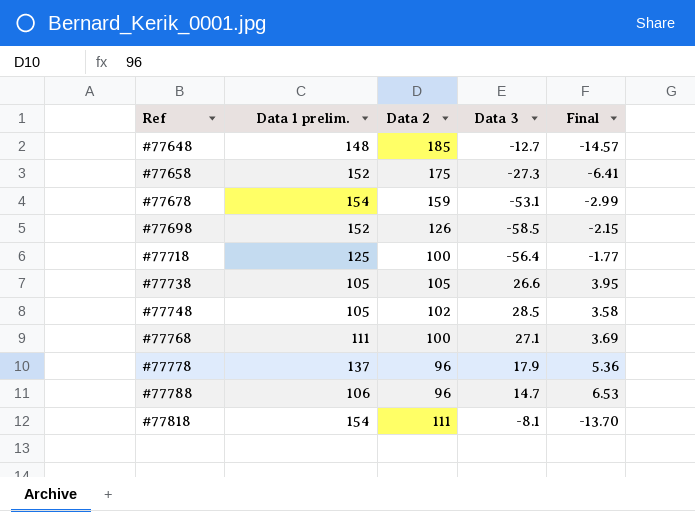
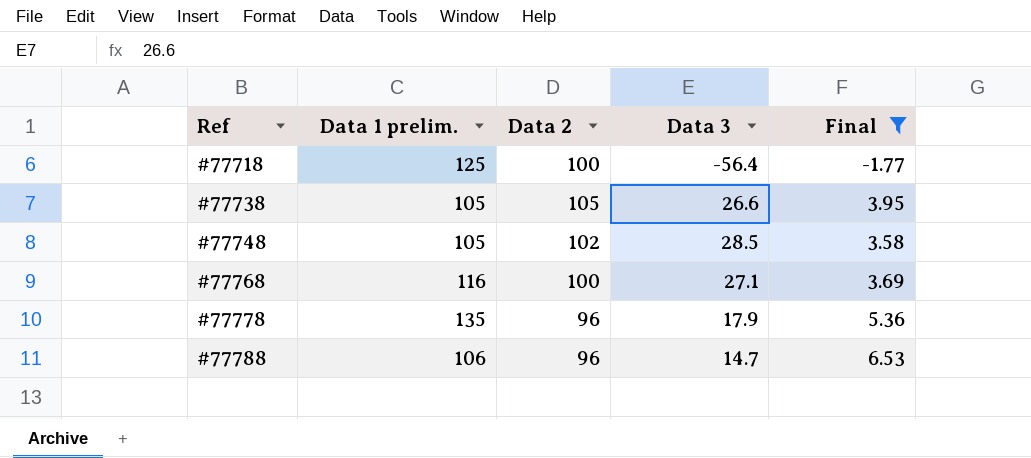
filter: none -> Final >= -1.77
#77768 | Data 1 prelim.: 111 -> 116
#77778 | Data 1 prelim.: 137 -> 135

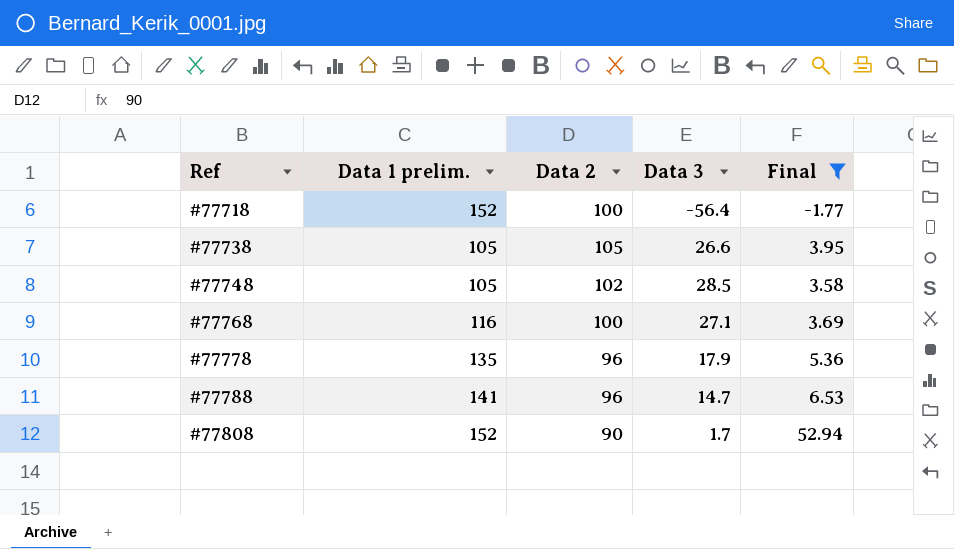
#77718 | Data 1 prelim.: 125 -> 152
#77788 | Data 1 prelim.: 106 -> 141
row #77808: none -> 152 | 90 | 1.7 | 52.94

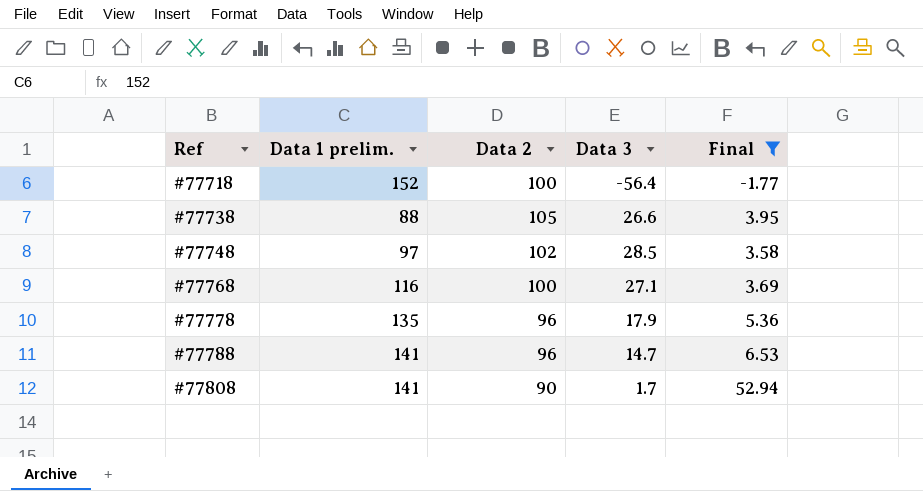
#77738 | Data 1 prelim.: 105 -> 88
#77748 | Data 1 prelim.: 105 -> 97
#77808 | Data 1 prelim.: 152 -> 141

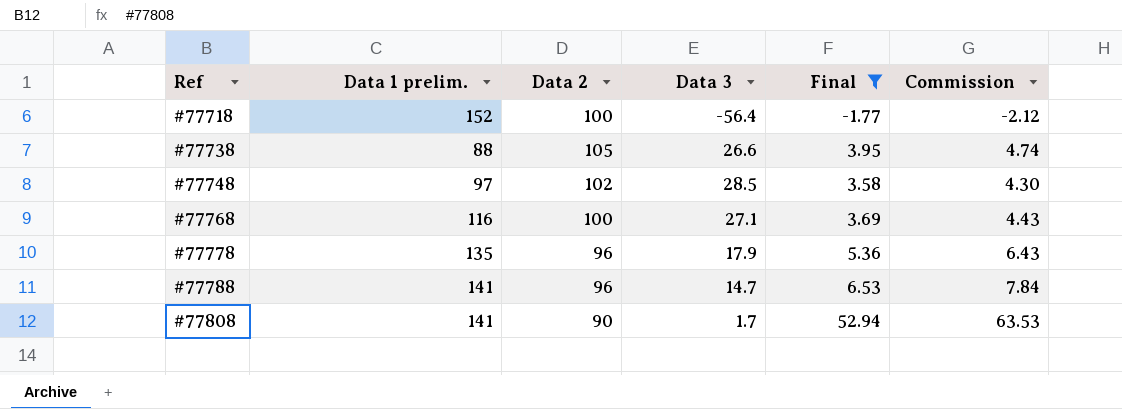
column Commission | formula: none -> [Final] * 1.2

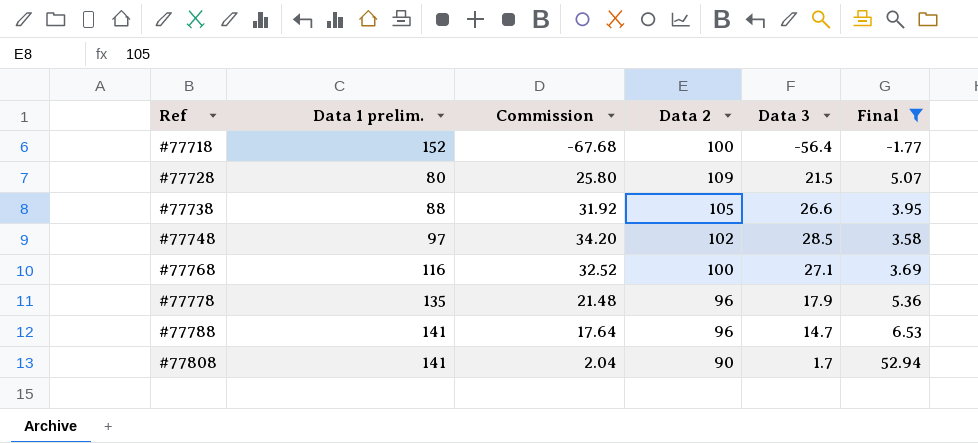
column Commission | formula: [Final] * 1.2 -> [Data 3] * 1.2
column Commission | position: 6 -> 3
row #77728: none -> 80 | 25.80 | 109 | 21.5 | 5.07

